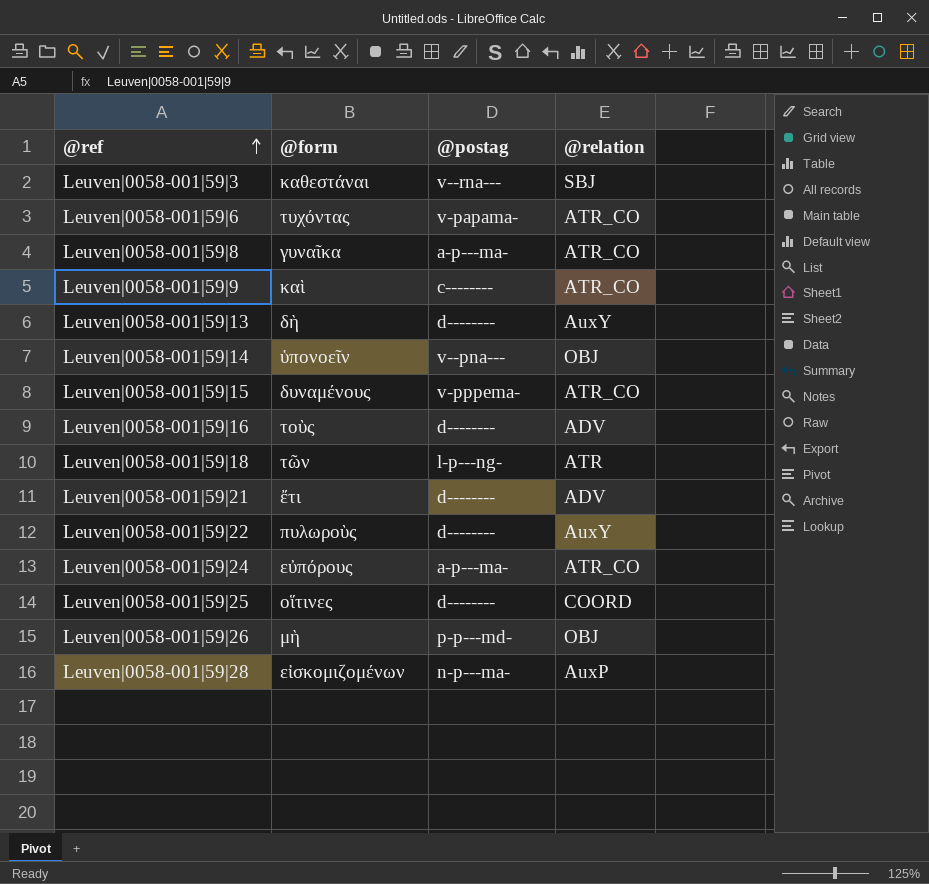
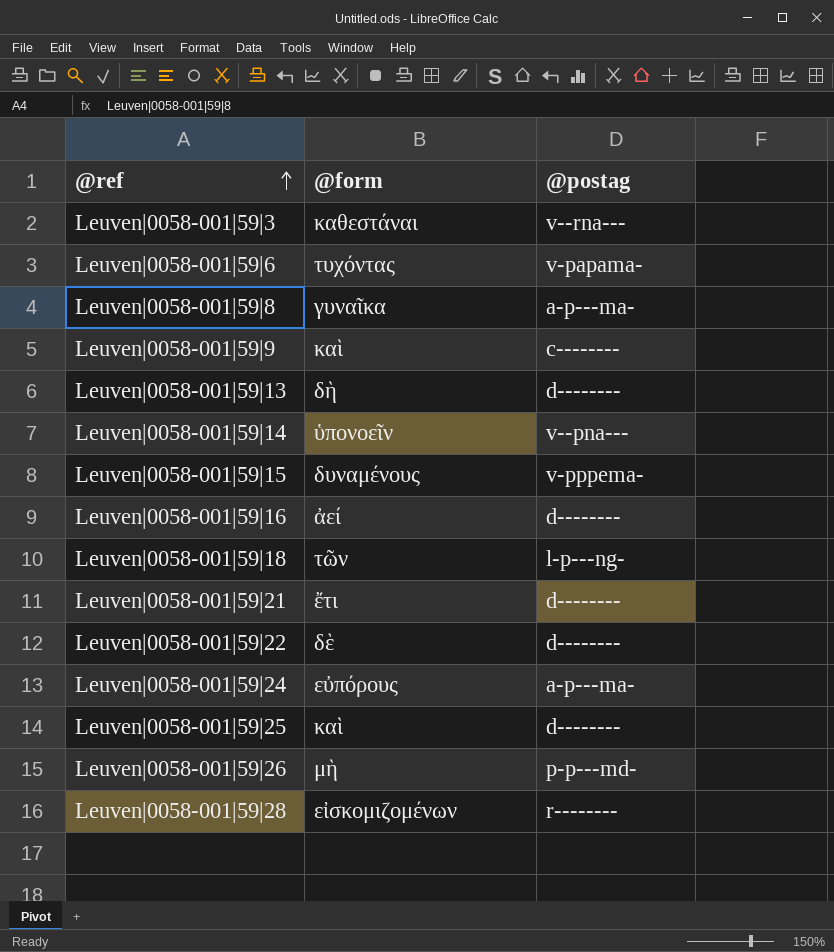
column @relation | position: 4 -> none
Leuven|0058-001|59|16 | @form: τοὺς -> ἀεί
Leuven|0058-001|59|22 | @form: πυλωροὺς -> δὲ
Leuven|0058-001|59|25 | @form: οἵτινες -> καὶ
Leuven|0058-001|59|28 | @postag: n-p---ma- -> r--------

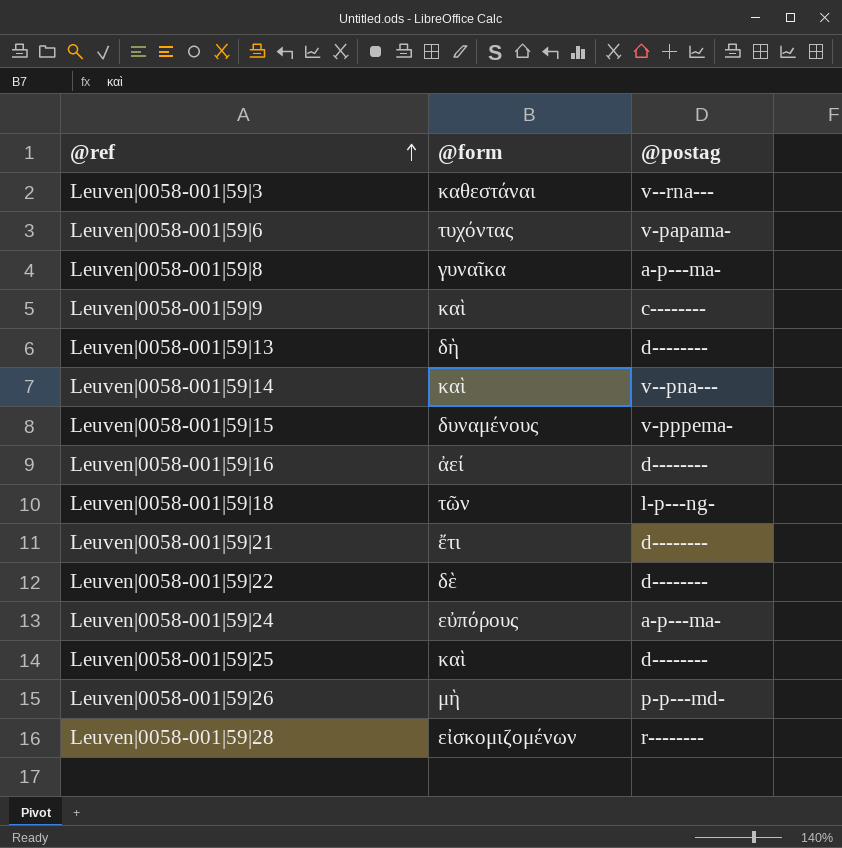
Leuven|0058-001|59|14 | @form: ὑπονοεῖν -> καὶ

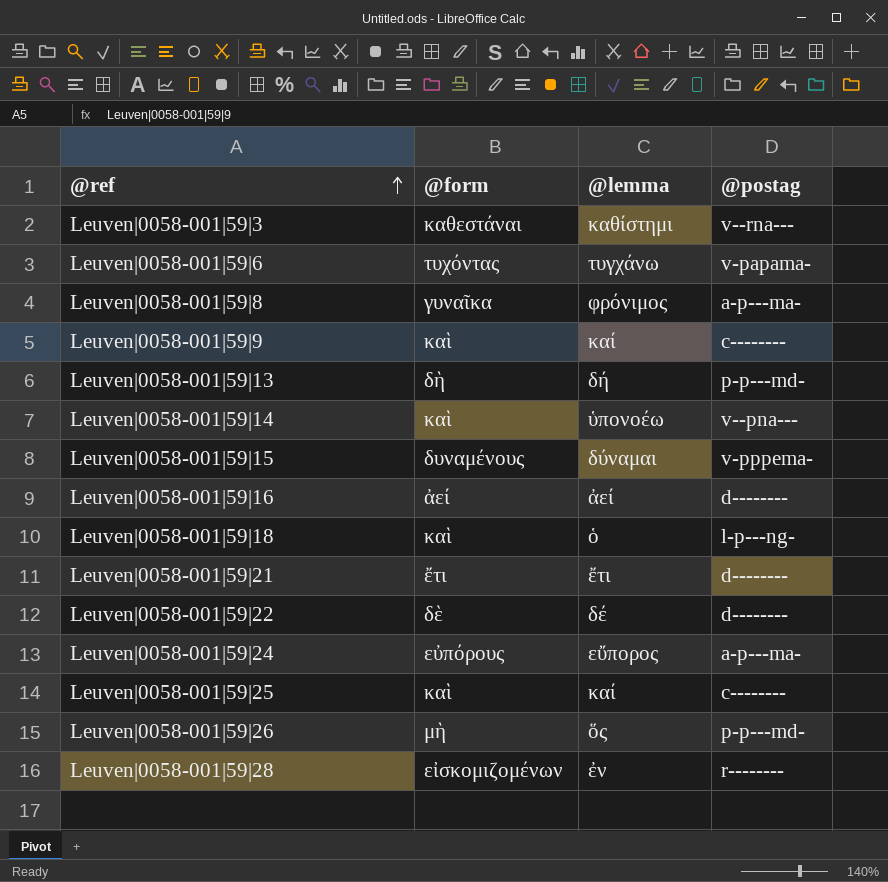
column @lemma | position: none -> 3
Leuven|0058-001|59|13 | @postag: d-------- -> p-p---md-
Leuven|0058-001|59|18 | @form: τῶν -> καὶ
Leuven|0058-001|59|25 | @postag: d-------- -> c--------

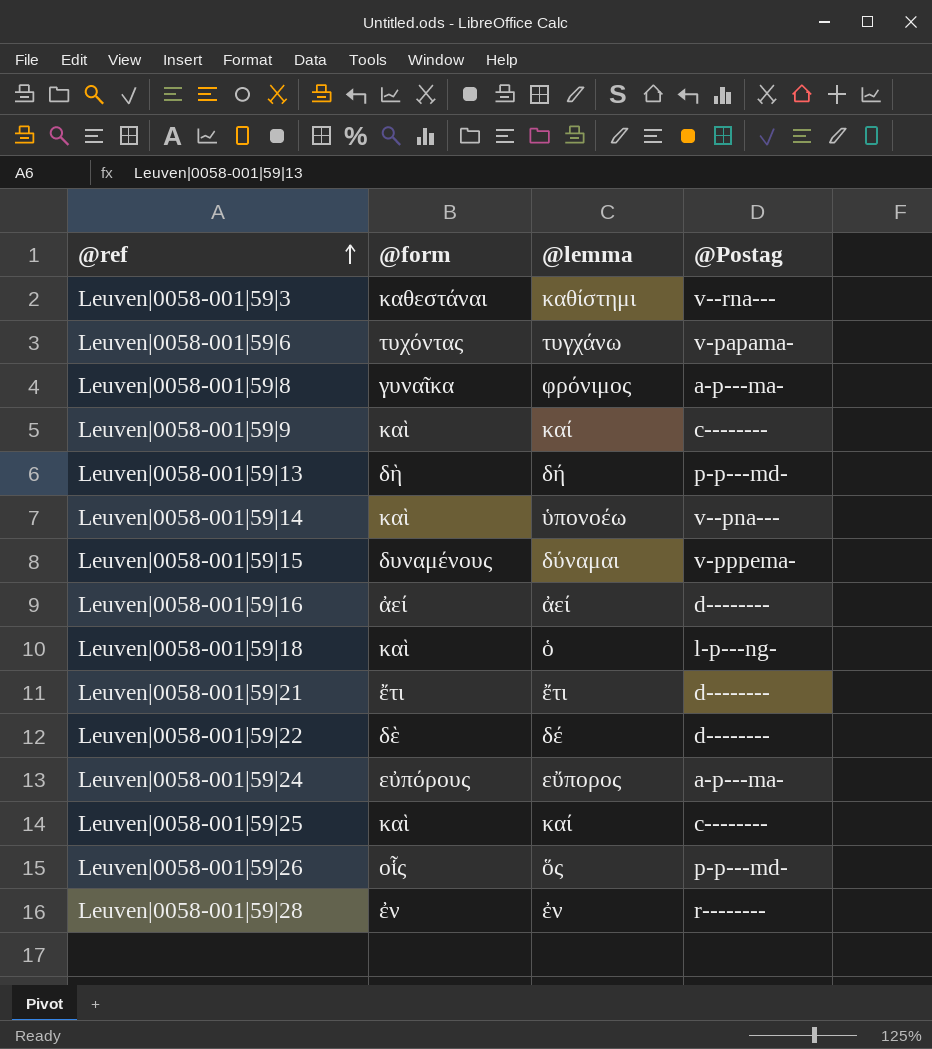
column name: @postag -> @Postag
Leuven|0058-001|59|26 | @form: μὴ -> οἷς
Leuven|0058-001|59|28 | @form: εἰσκομιζομένων -> ἐν

